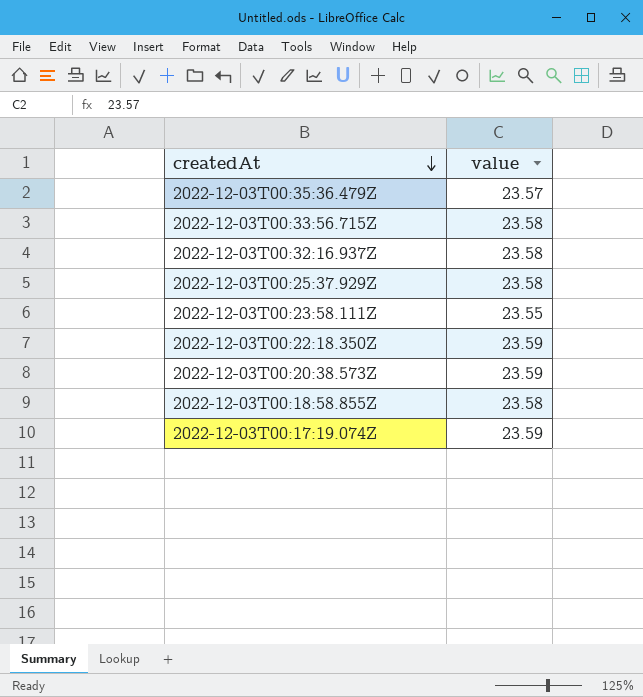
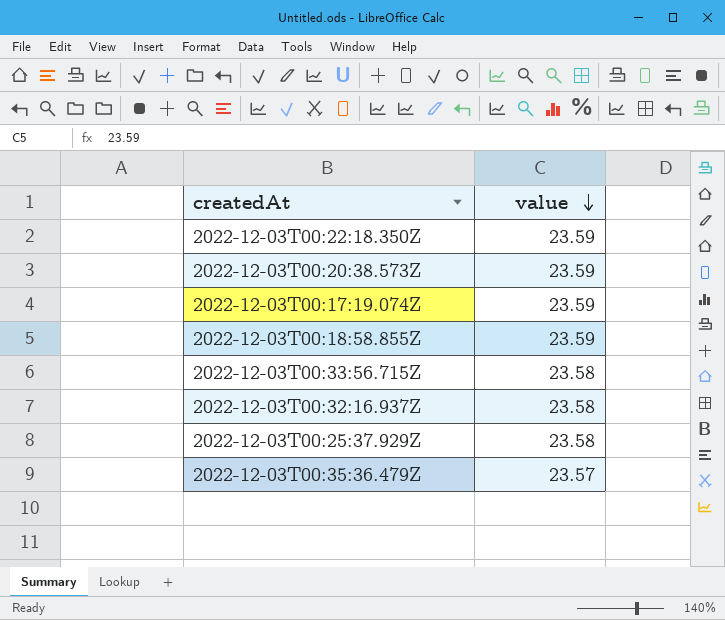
row order: createdAt descending -> value descending
row 2022-12-03T00:23:58.111Z: 23.55 -> none
2022-12-03T00:18:58.855Z | value: 23.58 -> 23.59

